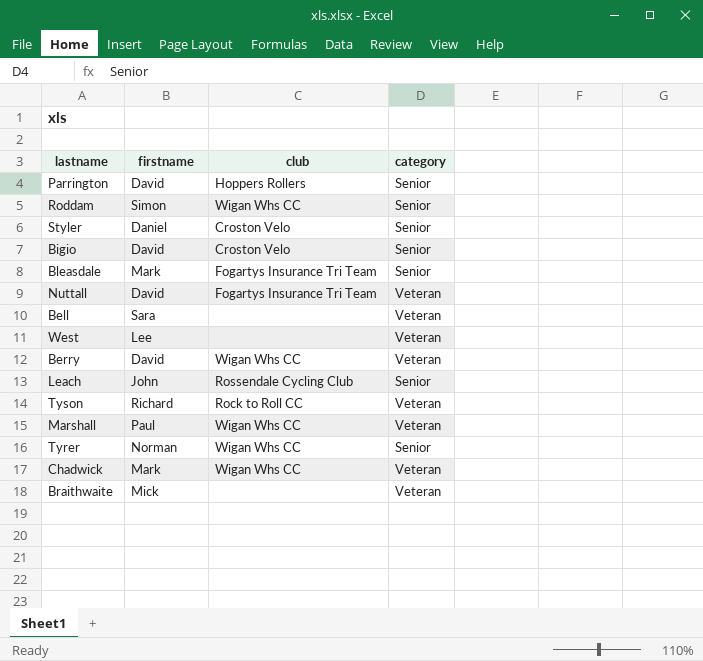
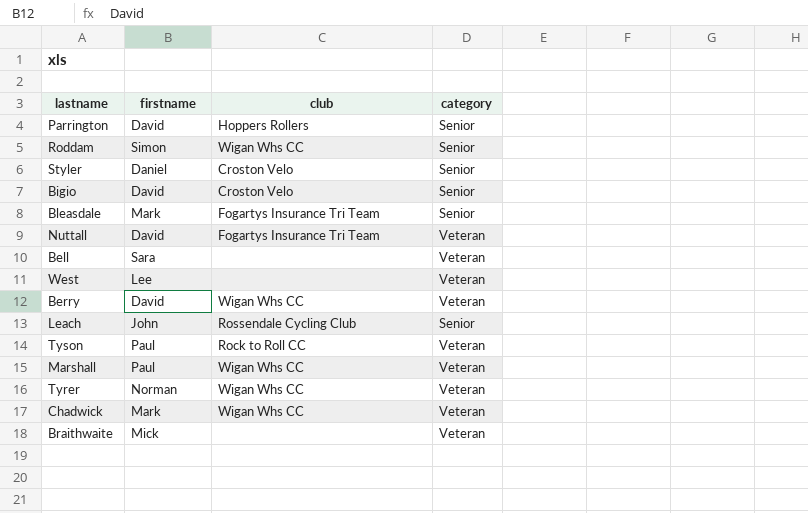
Tyson | firstname: Richard -> Paul
Tyrer | category: Senior -> Veteran

